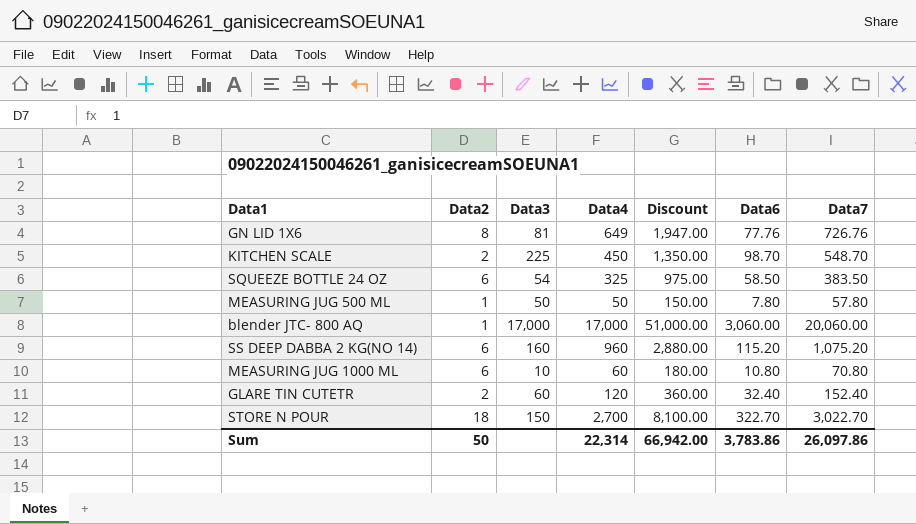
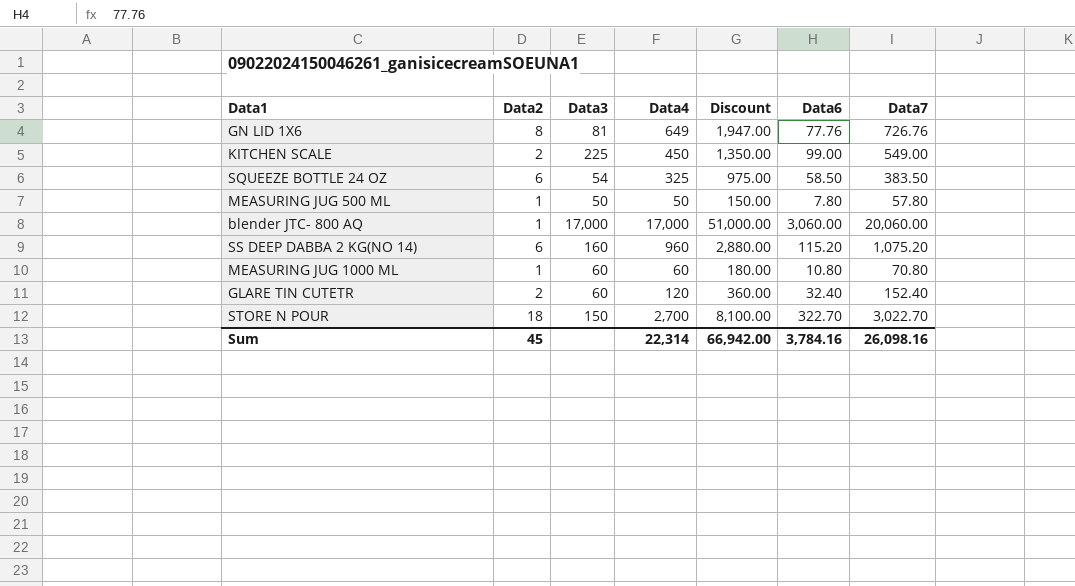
KITCHEN SCALE | Data6: 98.70 -> 99.00
KITCHEN SCALE | Data7: 548.70 -> 549.00
MEASURING JUG 1000 ML | Data2: 6 -> 1
MEASURING JUG 1000 ML | Data3: 10 -> 60
Sum | Data2: 50 -> 45
Sum | Data6: 3,783.86 -> 3,784.16
Sum | Data7: 26,097.86 -> 26,098.16

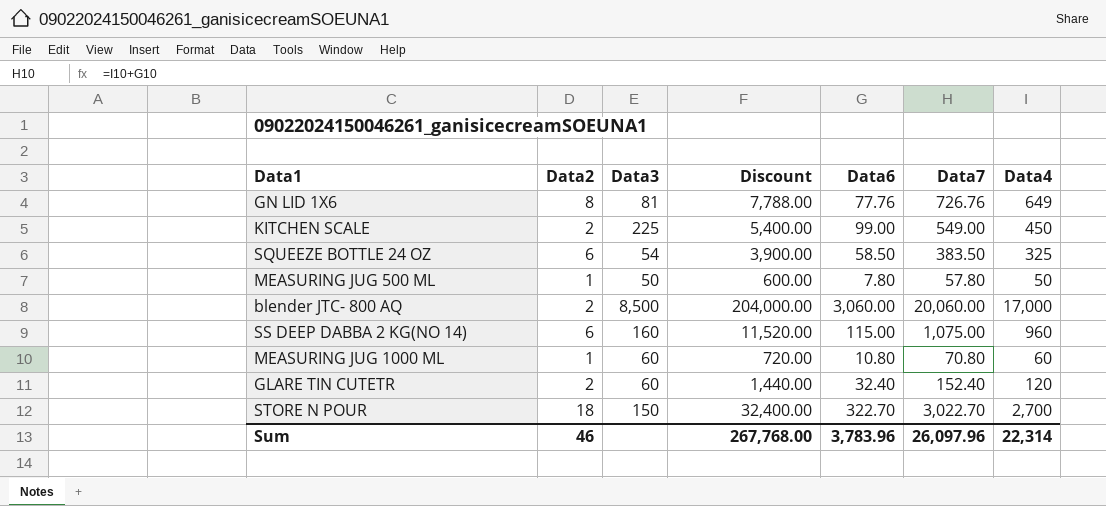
column Discount | formula: [Data4] * 3 -> [Data4] * 12
column Data4 | position: 4 -> 7
blender JTC- 800 AQ | Data2: 1 -> 2
blender JTC- 800 AQ | Data3: 17,000 -> 8,500
SS DEEP DABBA 2 KG(NO 14) | Data6: 115.20 -> 115.00
SS DEEP DABBA 2 KG(NO 14) | Data7: 1,075.20 -> 1,075.00
Sum | Data2: 45 -> 46
Sum | Discount: 66,942.00 -> 267,768.00
Sum | Data6: 3,784.16 -> 3,783.96
Sum | Data7: 26,098.16 -> 26,097.96

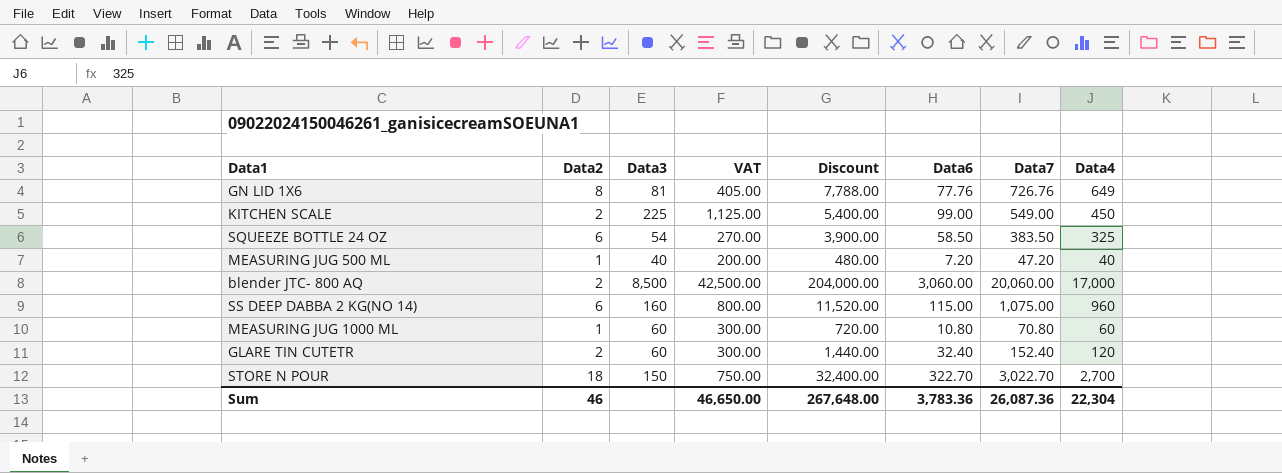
column VAT | formula: none -> [Data3] * 5
MEASURING JUG 500 ML | Data3: 50 -> 40
MEASURING JUG 500 ML | Discount: 600.00 -> 480.00
MEASURING JUG 500 ML | Data6: 7.80 -> 7.20
MEASURING JUG 500 ML | Data7: 57.80 -> 47.20
MEASURING JUG 500 ML | Data4: 50 -> 40
Sum | Discount: 267,768.00 -> 267,648.00
Sum | Data6: 3,783.96 -> 3,783.36
Sum | Data7: 26,097.96 -> 26,087.36
Sum | Data4: 22,314 -> 22,304

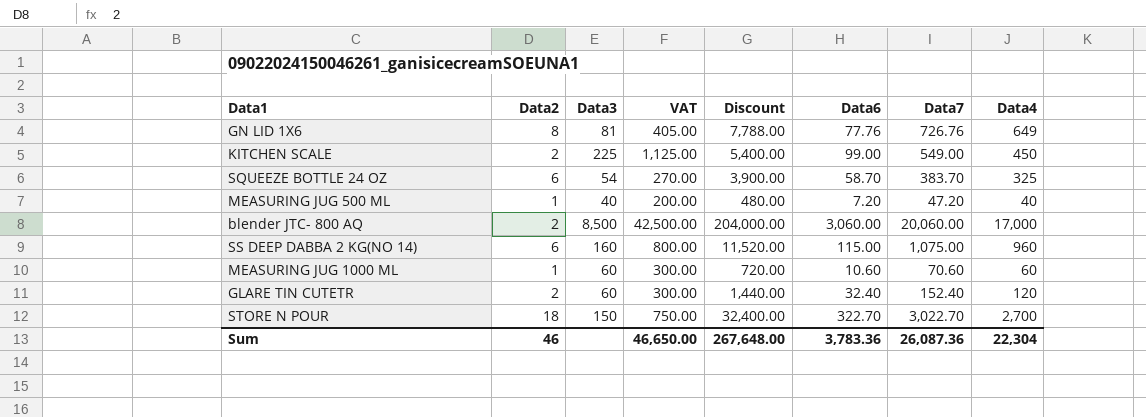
SQUEEZE BOTTLE 24 OZ | Data6: 58.50 -> 58.70
SQUEEZE BOTTLE 24 OZ | Data7: 383.50 -> 383.70
MEASURING JUG 1000 ML | Data6: 10.80 -> 10.60
MEASURING JUG 1000 ML | Data7: 70.80 -> 70.60

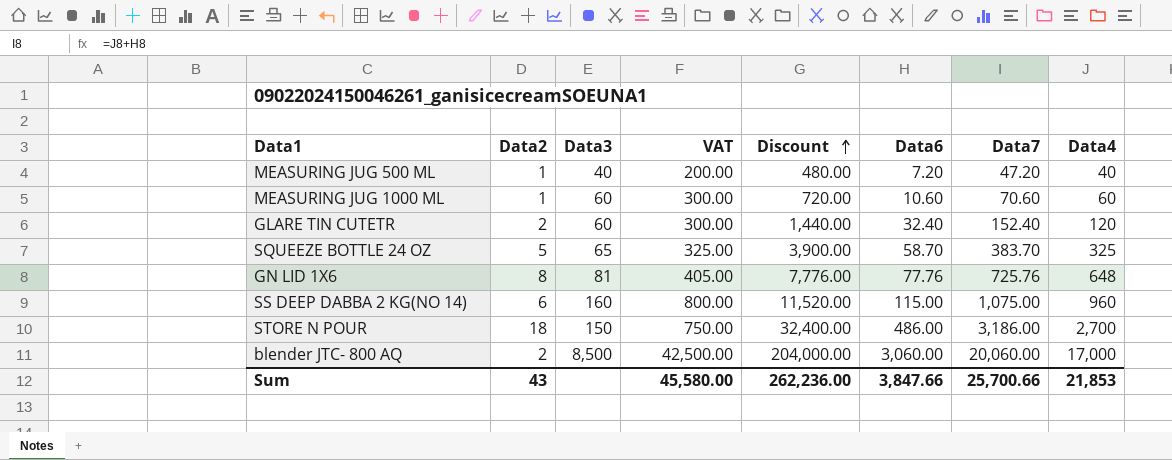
row order: none -> Discount ascending
row KITCHEN SCALE: 2 | 225 | 1,125.00 | 5,400.00 | 99.00 | 549.00 | 450 -> none
SQUEEZE BOTTLE 24 OZ | Data2: 6 -> 5
SQUEEZE BOTTLE 24 OZ | Data3: 54 -> 65
SQUEEZE BOTTLE 24 OZ | VAT: 270.00 -> 325.00
GN LID 1X6 | Discount: 7,788.00 -> 7,776.00
GN LID 1X6 | Data7: 726.76 -> 725.76
GN LID 1X6 | Data4: 649 -> 648
STORE N POUR | Data6: 322.70 -> 486.00
STORE N POUR | Data7: 3,022.70 -> 3,186.00
Sum | Data2: 46 -> 43
Sum | VAT: 46,650.00 -> 45,580.00
Sum | Discount: 267,648.00 -> 262,236.00
Sum | Data6: 3,783.36 -> 3,847.66
Sum | Data7: 26,087.36 -> 25,700.66
Sum | Data4: 22,304 -> 21,853

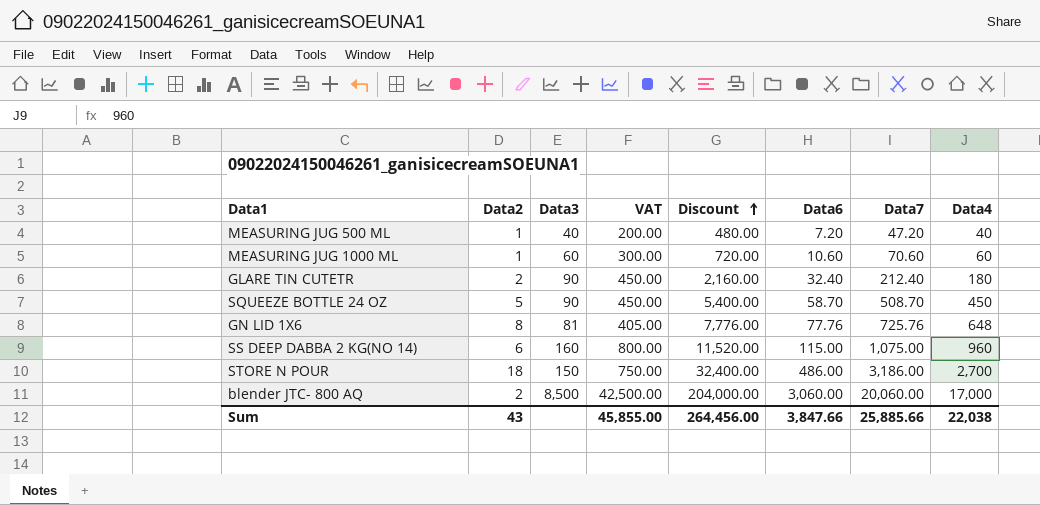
GLARE TIN CUTETR | Data3: 60 -> 90
GLARE TIN CUTETR | VAT: 300.00 -> 450.00
GLARE TIN CUTETR | Discount: 1,440.00 -> 2,160.00
GLARE TIN CUTETR | Data7: 152.40 -> 212.40
GLARE TIN CUTETR | Data4: 120 -> 180
SQUEEZE BOTTLE 24 OZ | Data3: 65 -> 90
SQUEEZE BOTTLE 24 OZ | VAT: 325.00 -> 450.00
SQUEEZE BOTTLE 24 OZ | Discount: 3,900.00 -> 5,400.00
SQUEEZE BOTTLE 24 OZ | Data7: 383.70 -> 508.70
SQUEEZE BOTTLE 24 OZ | Data4: 325 -> 450
Sum | VAT: 45,580.00 -> 45,855.00
Sum | Discount: 262,236.00 -> 264,456.00
Sum | Data7: 25,700.66 -> 25,885.66
Sum | Data4: 21,853 -> 22,038

